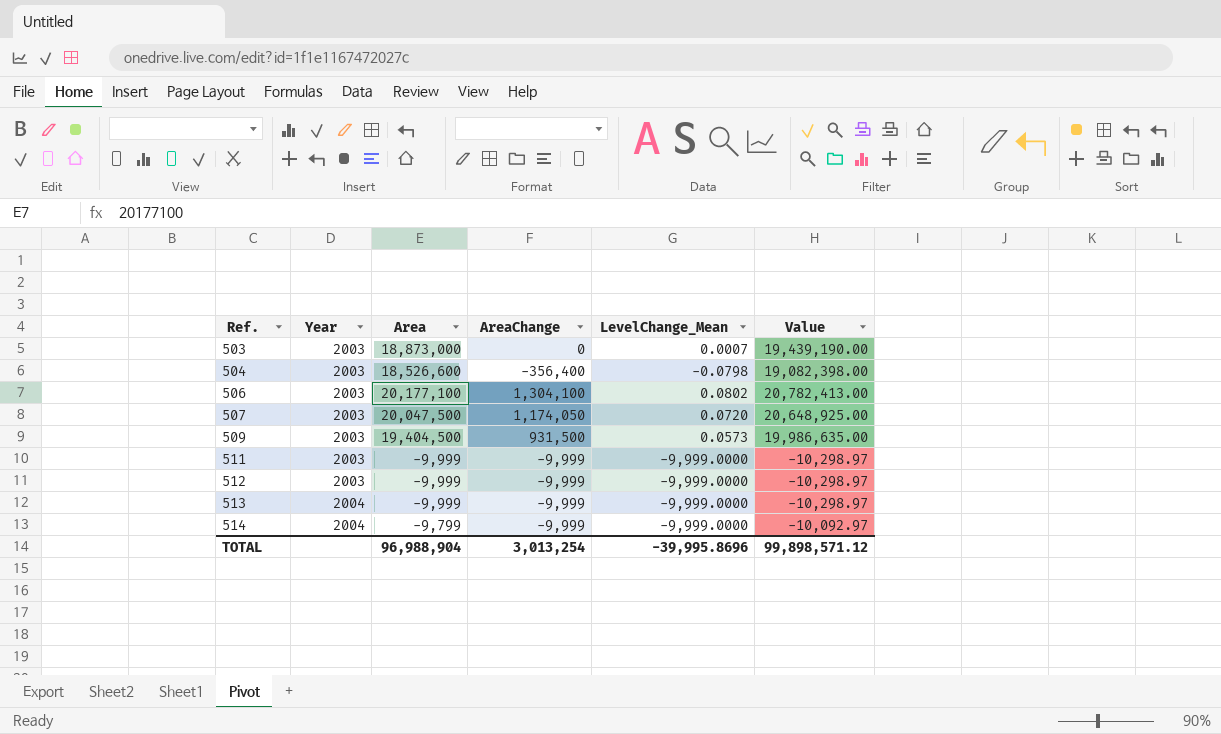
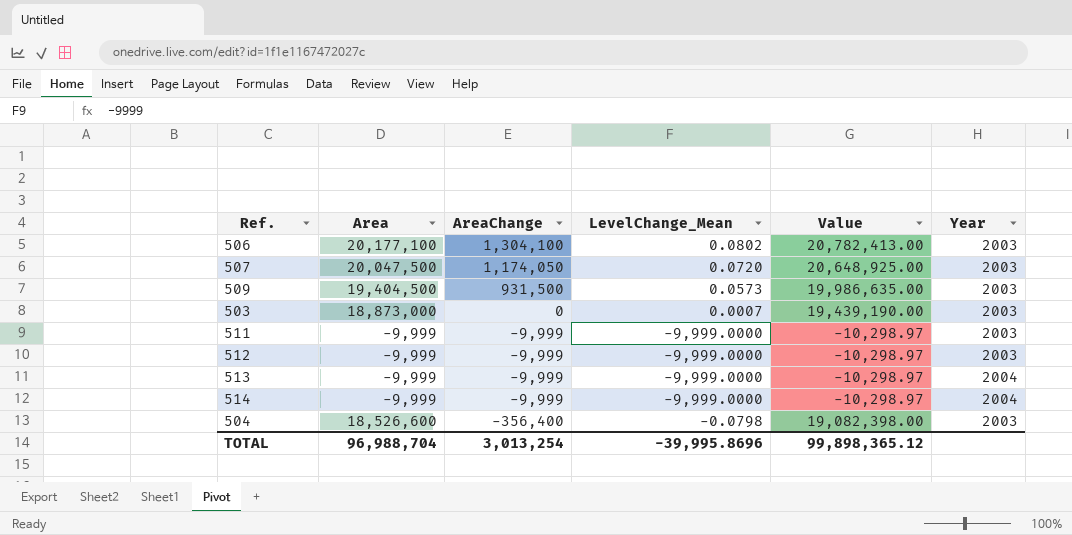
row order: Ref. ascending -> AreaChange descending
column Year | position: 2 -> 6
514 | Area: -9,799 -> -9,999
514 | Value: -10,092.97 -> -10,298.97
TOTAL | Area: 96,988,904 -> 96,988,704
TOTAL | Value: 99,898,571.12 -> 99,898,365.12

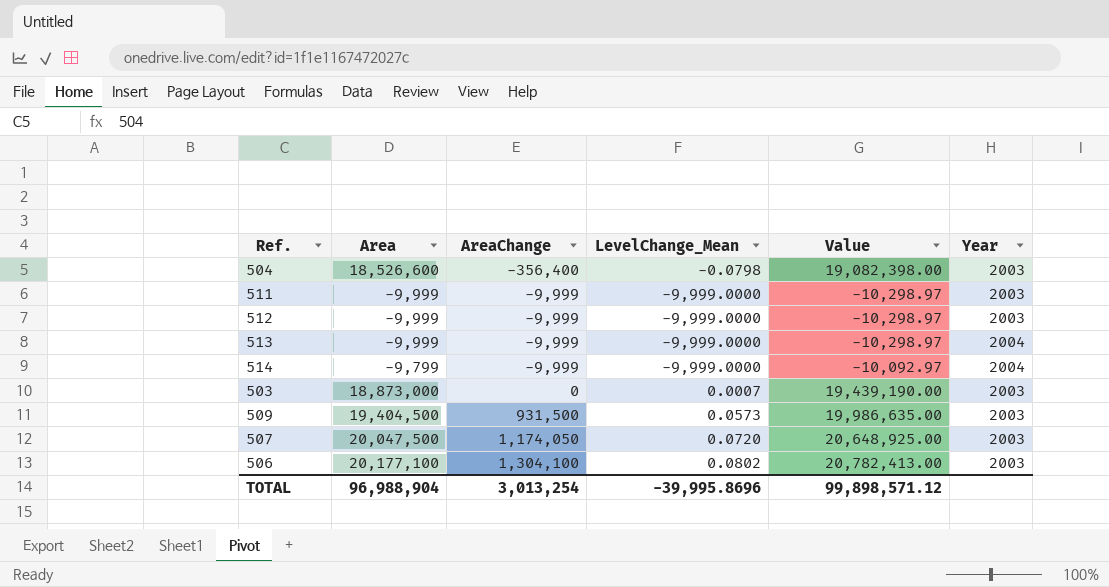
row order: AreaChange descending -> AreaChange ascending
514 | Area: -9,999 -> -9,799
514 | Value: -10,298.97 -> -10,092.97
TOTAL | Area: 96,988,704 -> 96,988,904
TOTAL | Value: 99,898,365.12 -> 99,898,571.12

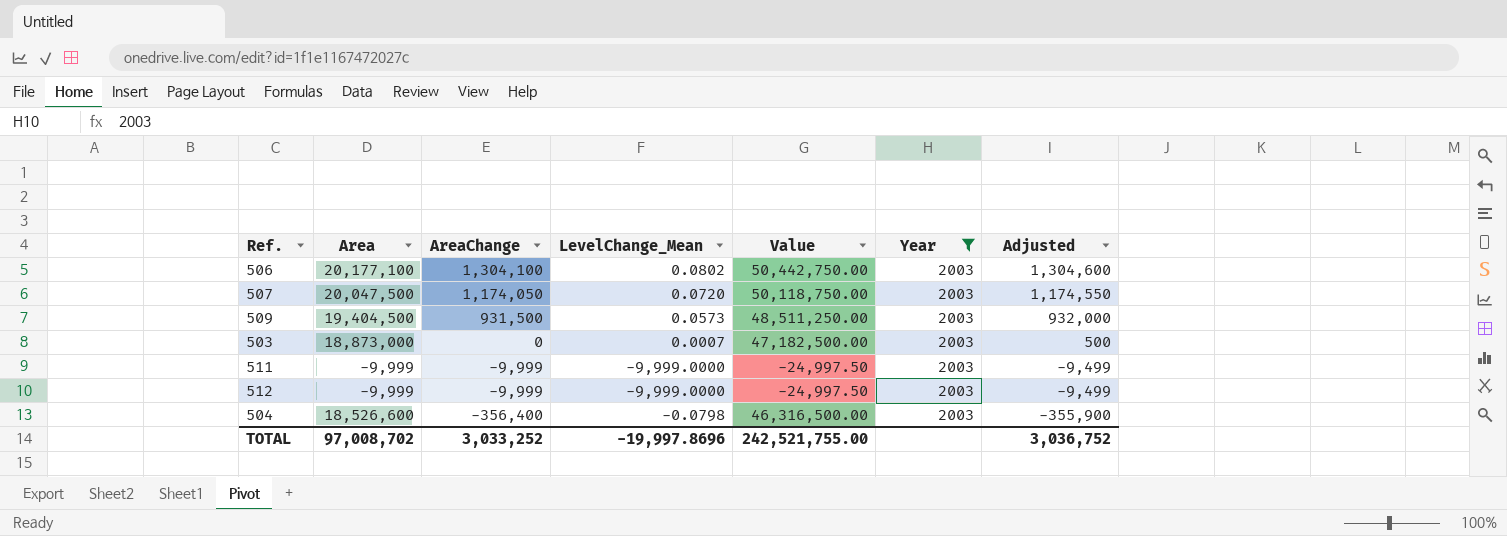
filter: none -> Year = 2003
row order: AreaChange ascending -> AreaChange descending
column Value | formula: [Area] * 1.03 -> [Area] * 2.5
column Adjusted | formula: none -> [AreaChange] + 500
TOTAL | Area: 96,988,904 -> 97,008,702
TOTAL | AreaChange: 3,013,254 -> 3,033,252
TOTAL | LevelChange_Mean: -39,995.8696 -> -19,997.8696
TOTAL | Value: 99,898,571.12 -> 242,521,755.00

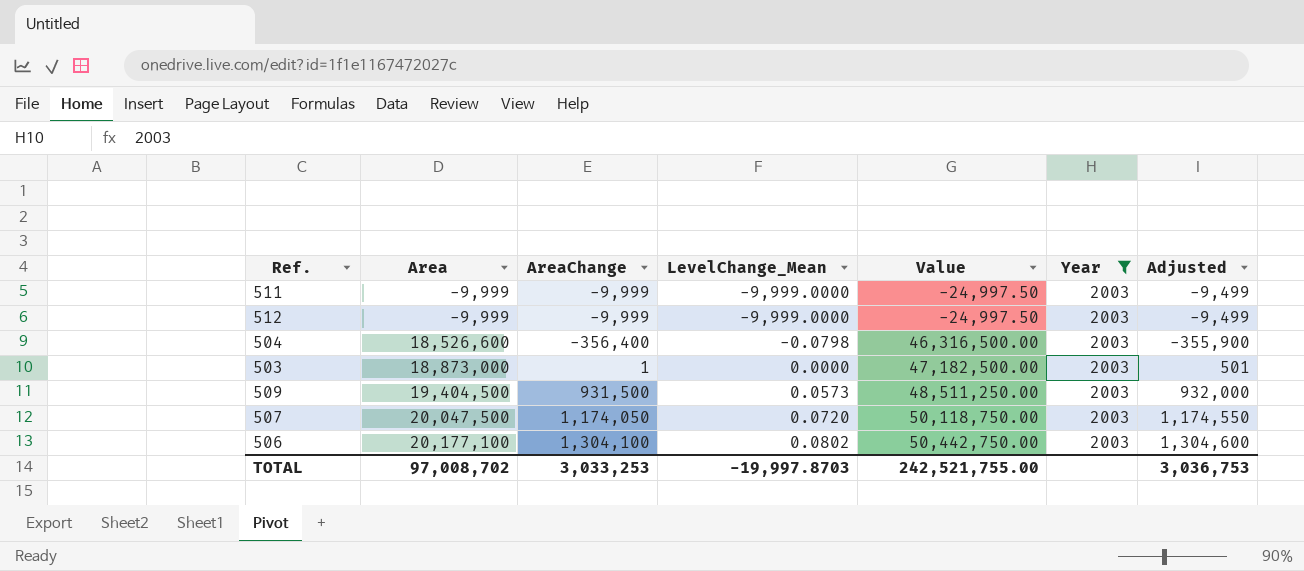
row order: AreaChange descending -> Area ascending
503 | AreaChange: 0 -> 1
503 | LevelChange_Mean: 0.0007 -> 0.0000
503 | Adjusted: 500 -> 501
TOTAL | AreaChange: 3,033,252 -> 3,033,253
TOTAL | LevelChange_Mean: -19,997.8696 -> -19,997.8703
TOTAL | Adjusted: 3,036,752 -> 3,036,753

